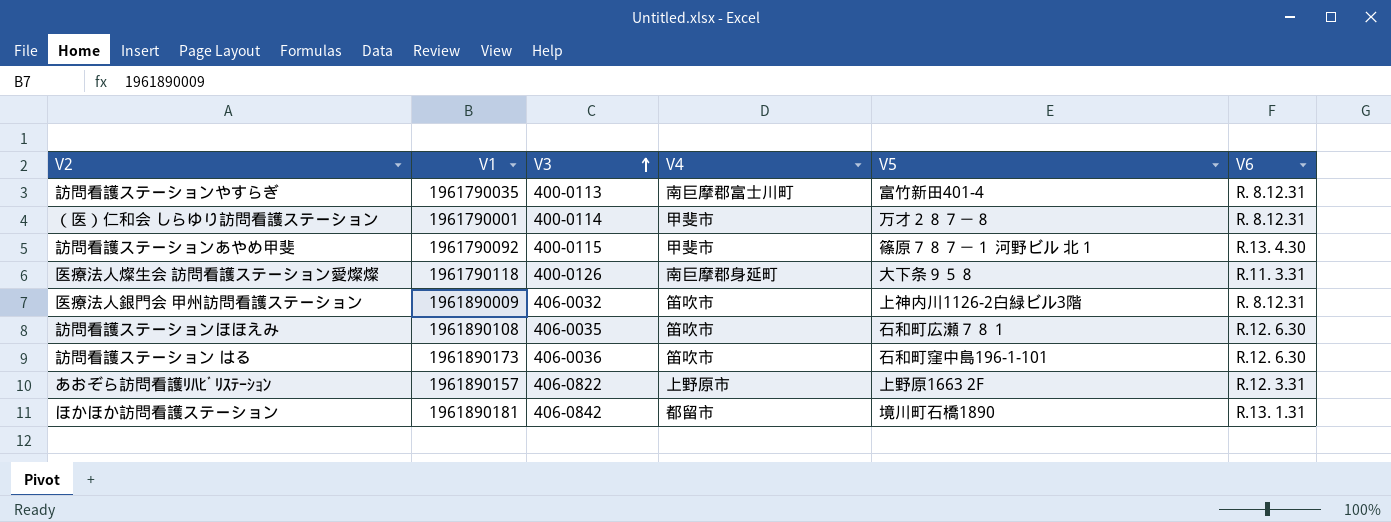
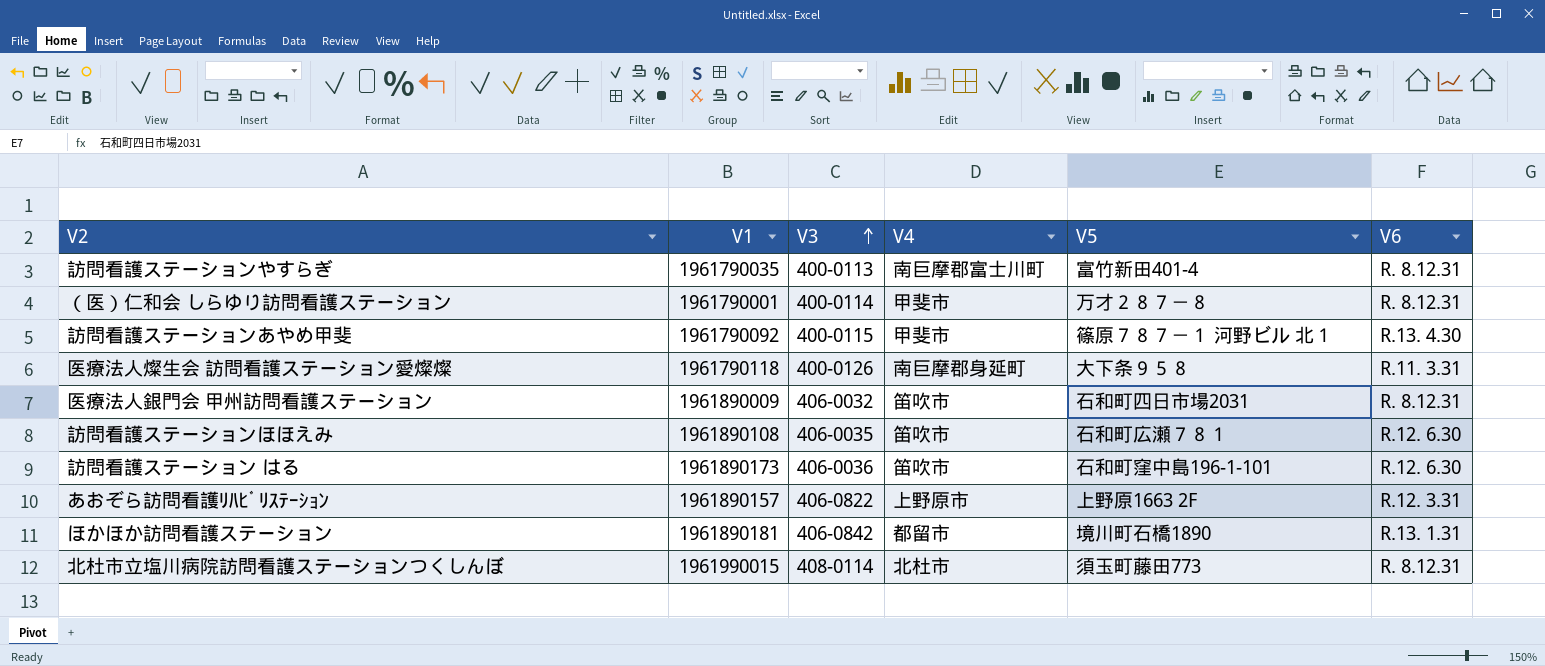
医療法人銀門会 甲州訪問看護ステーション | V5: 上神内川1126-2白緑ビル3階 -> 石和町四日市場2031
row 北杜市立塩川病院訪問看護ステーションつくしんぼ: none -> 1961990015 | 408-0114 | 北杜市 | 須玉町藤田773 | R. 8.12.31

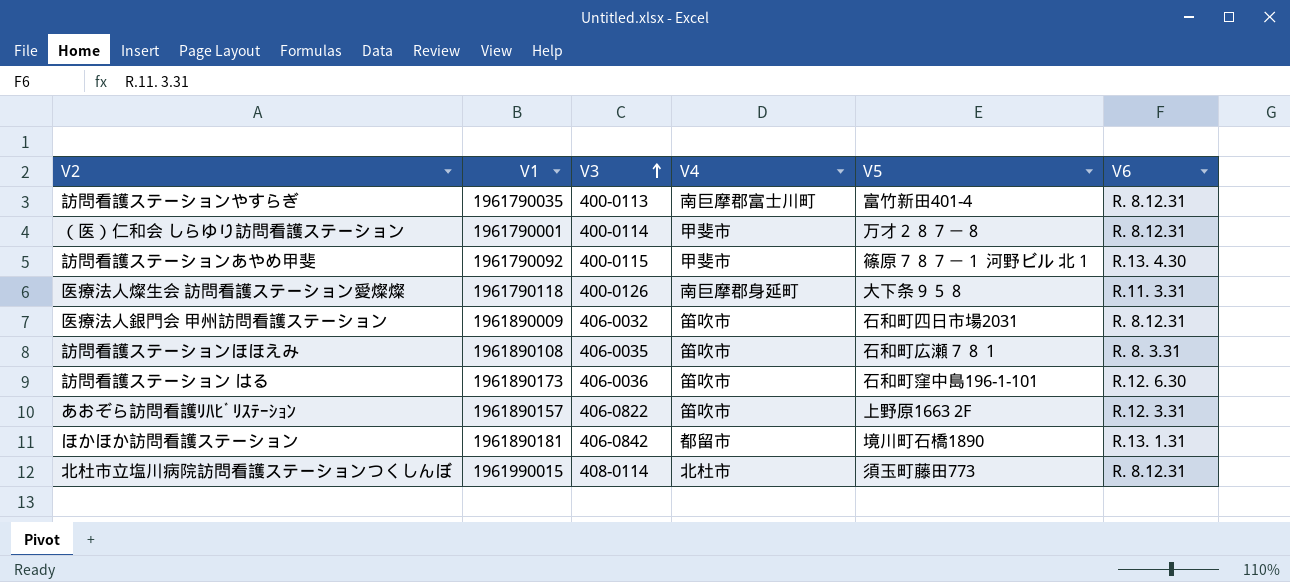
訪問看護ステーションほほえみ | V6: R.12. 6.30 -> R. 8. 3.31
あおぞら訪問看護ﾘﾊﾋﾞﾘｽﾃｰｼｮﾝ | V4: 上野原市 -> 笛吹市

